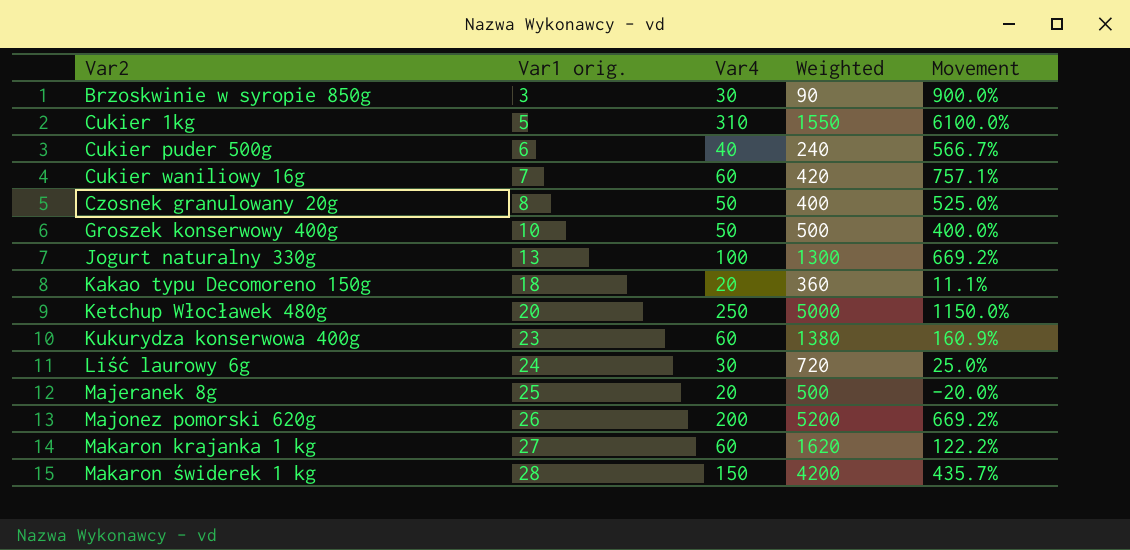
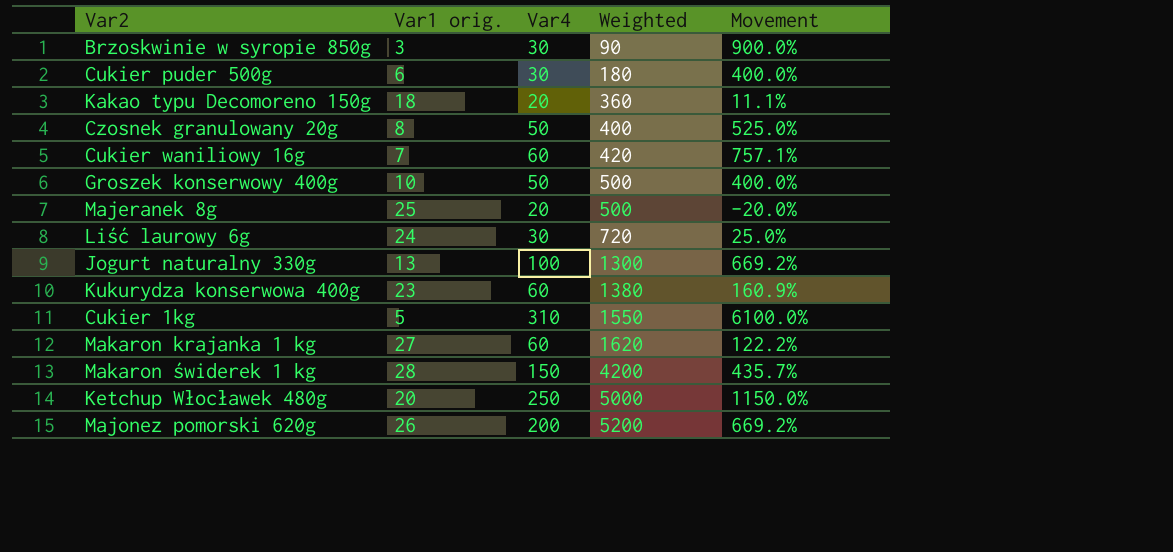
row order: Var2 ascending -> Weighted ascending
Cukier puder 500g | Var4: 40 -> 30
Cukier puder 500g | Weighted: 240 -> 180
Cukier puder 500g | Movement: 566.7% -> 400.0%

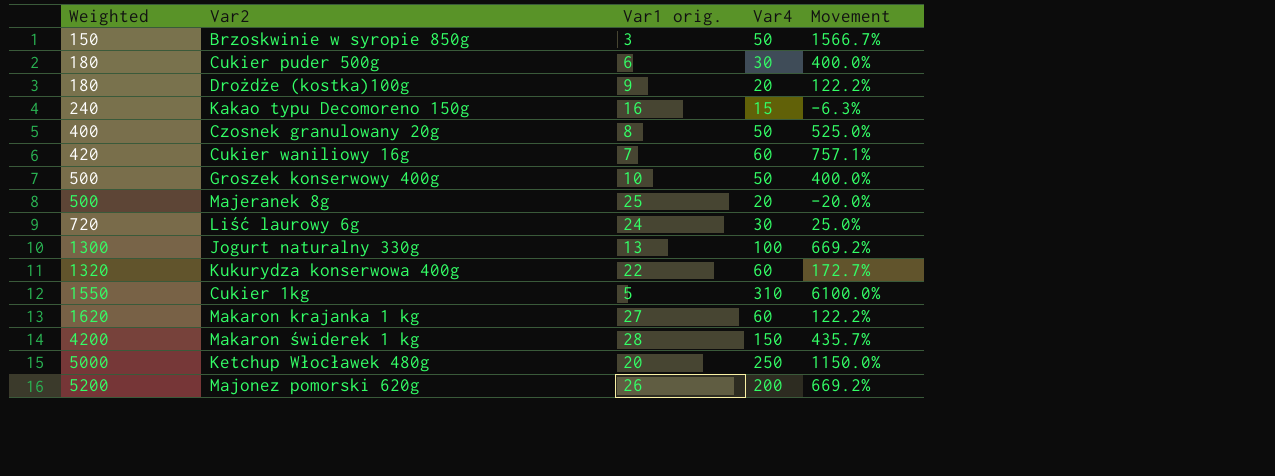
column Weighted | position: 4 -> 1
Brzoskwinie w syropie 850g | Weighted: 90 -> 150
Brzoskwinie w syropie 850g | Var4: 30 -> 50
Brzoskwinie w syropie 850g | Movement: 900.0% -> 1566.7%
row Drożdże (kostka)100g: none -> 180 | 9 | 20 | 122.2%
Kakao typu Decomoreno 150g | Weighted: 360 -> 240
Kakao typu Decomoreno 150g | Var1 orig.: 18 -> 16
Kakao typu Decomoreno 150g | Var4: 20 -> 15
Kakao typu Decomoreno 150g | Movement: 11.1% -> -6.3%
Kukurydza konserwowa 400g | Weighted: 1380 -> 1320
Kukurydza konserwowa 400g | Var1 orig.: 23 -> 22
Kukurydza konserwowa 400g | Movement: 160.9% -> 172.7%

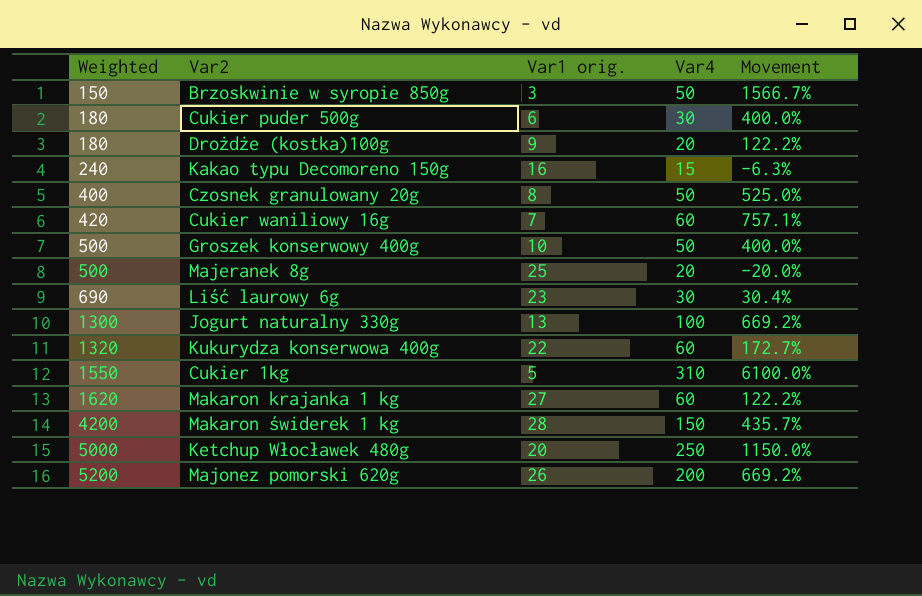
Liść laurowy 6g | Weighted: 720 -> 690
Liść laurowy 6g | Var1 orig.: 24 -> 23
Liść laurowy 6g | Movement: 25.0% -> 30.4%

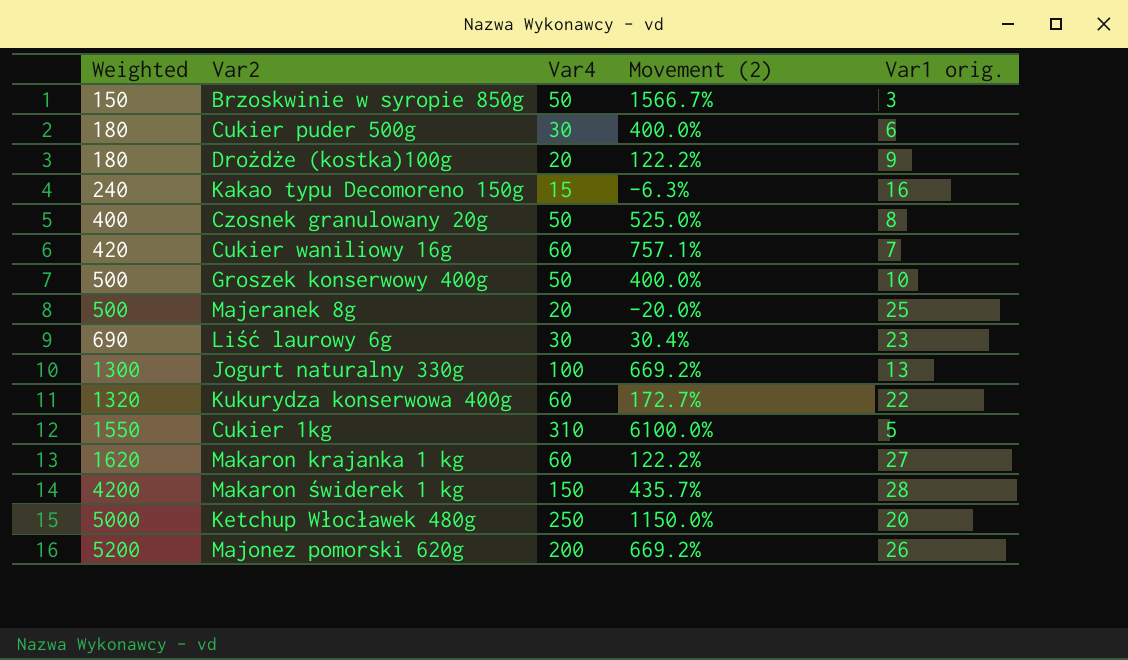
column name: Movement -> Movement (2)
column Var1 orig. | position: 3 -> 5

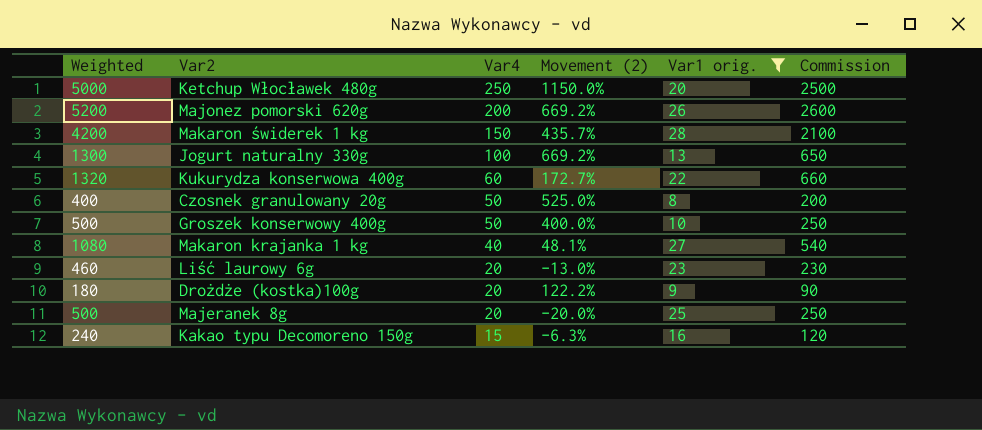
filter: none -> Var1 orig. >= 8
row order: Weighted ascending -> Var4 descending
column Commission | formula: none -> [Weighted] * 0.5
Makaron krajanka 1 kg | Weighted: 1620 -> 1080
Makaron krajanka 1 kg | Var4: 60 -> 40
Makaron krajanka 1 kg | Movement (2): 122.2% -> 48.1%
Liść laurowy 6g | Weighted: 690 -> 460
Liść laurowy 6g | Var4: 30 -> 20
Liść laurowy 6g | Movement (2): 30.4% -> -13.0%

